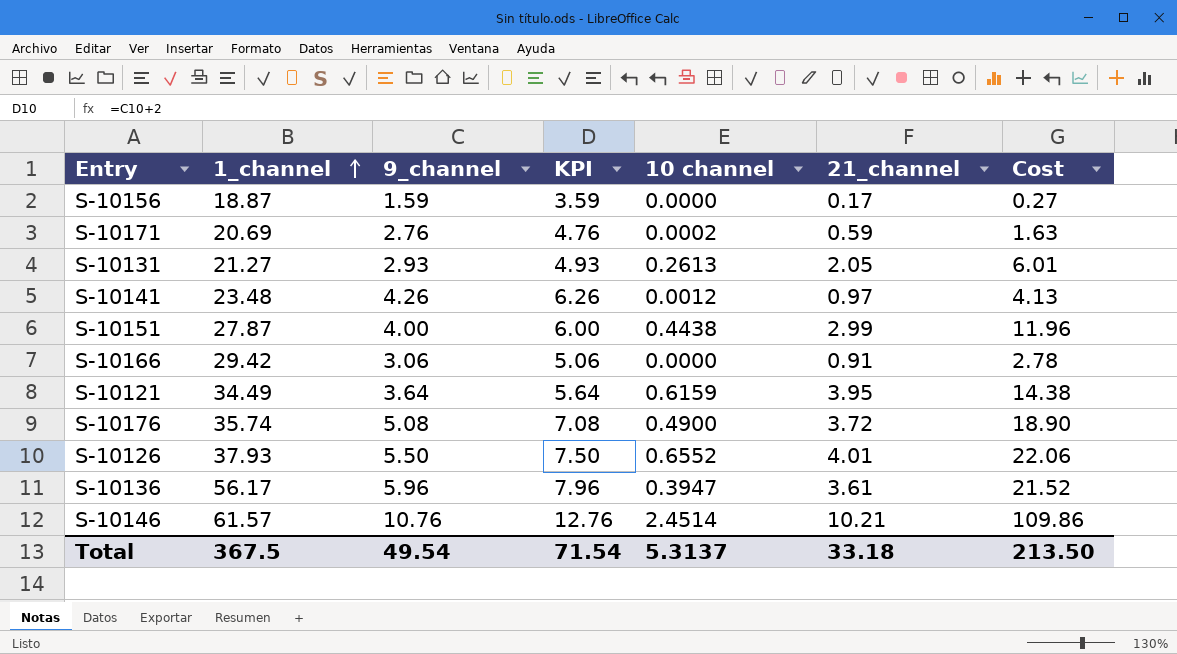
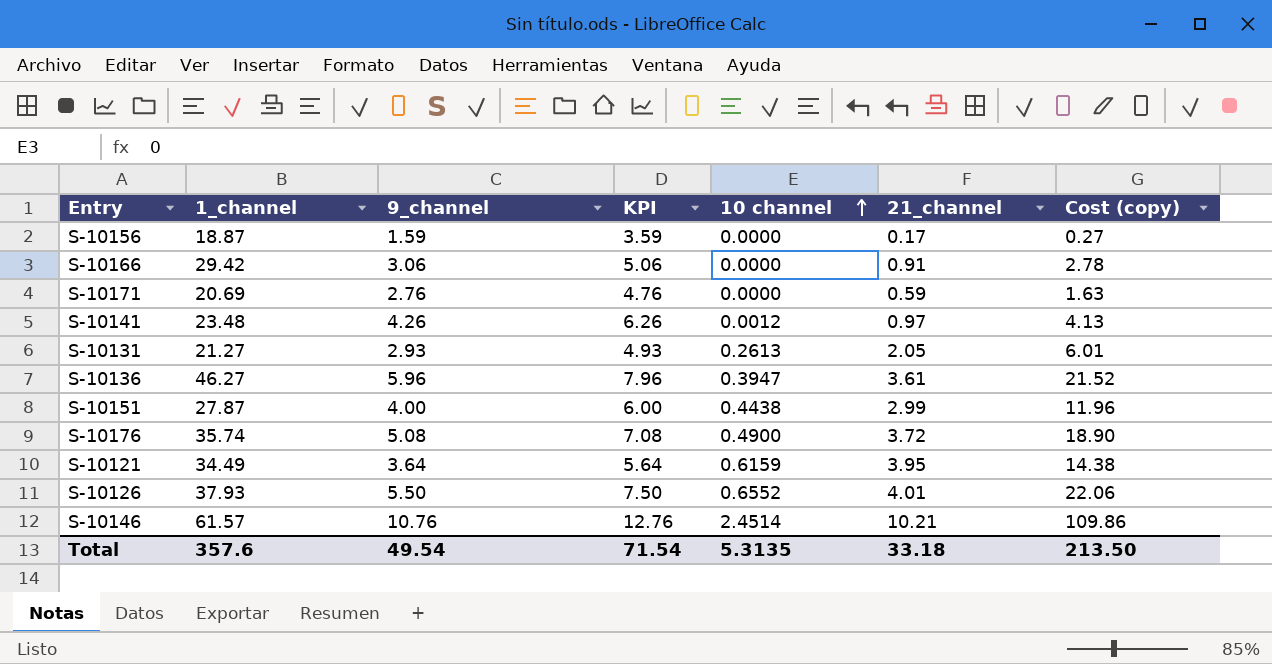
row order: 1_channel ascending -> 10 channel ascending
column name: Cost -> Cost (copy)
S-10171 | 10 channel: 0.0002 -> 0.0000
S-10136 | 1_channel: 56.17 -> 46.27
Total | 1_channel: 367.5 -> 357.6
Total | 10 channel: 5.3137 -> 5.3135

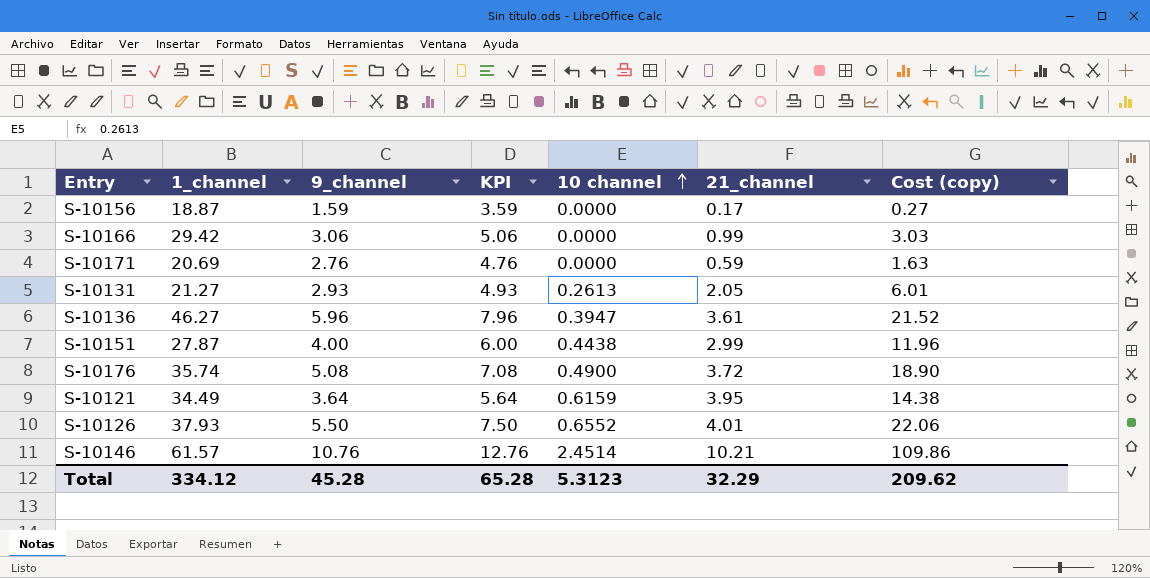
row S-10141: 23.48 | 4.26 | 6.26 | 0.0012 | 0.97 | 4.13 -> none
S-10166 | 21_channel: 0.91 -> 0.99
S-10166 | Cost (copy): 2.78 -> 3.03
Total | 1_channel: 357.6 -> 334.12
Total | 9_channel: 49.54 -> 45.28
Total | KPI: 71.54 -> 65.28
Total | 10 channel: 5.3135 -> 5.3123
Total | 21_channel: 33.18 -> 32.29
Total | Cost (copy): 213.50 -> 209.62

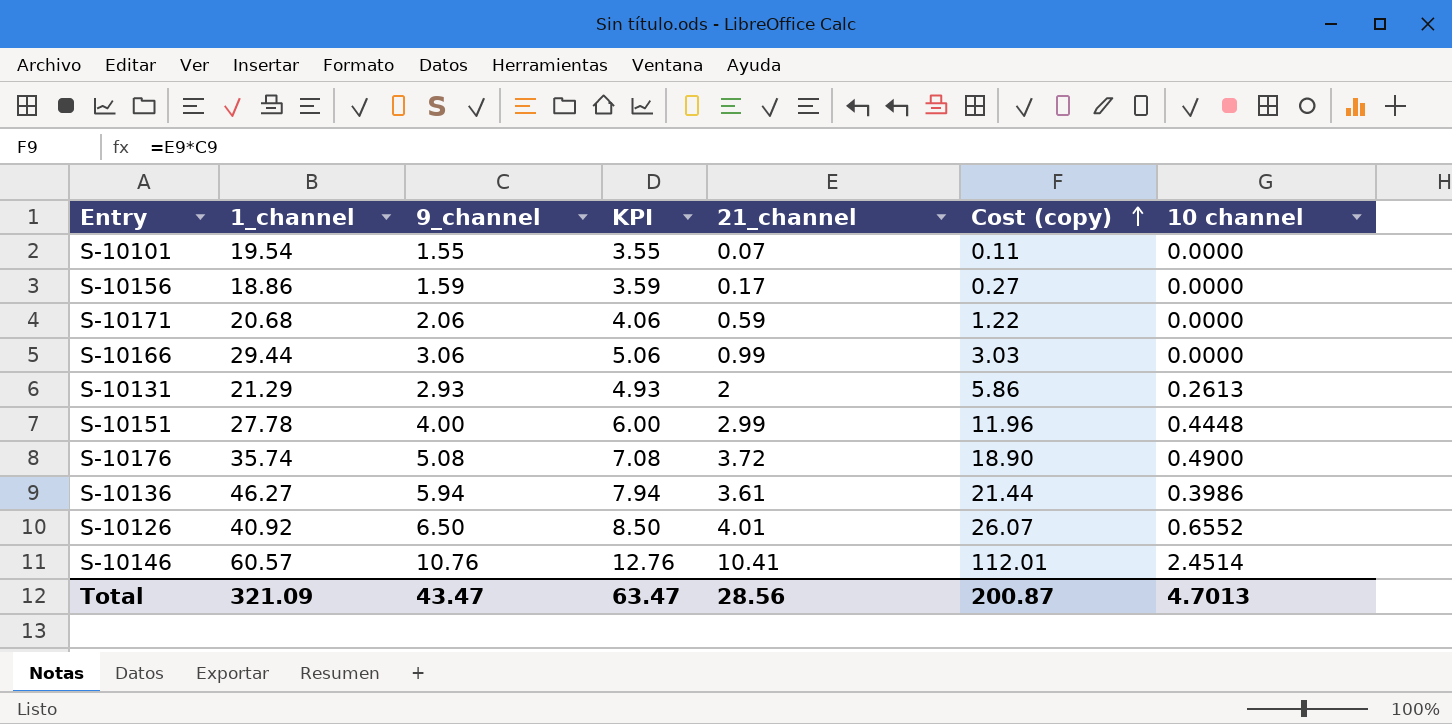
row order: 10 channel ascending -> Cost (copy) ascending
column 10 channel | position: 5 -> 7
row S-10121: 34.49 | 3.64 | 5.64 | 0.6159 | 3.95 | 14.38 -> none
row S-10101: none -> 19.54 | 1.55 | 3.55 | 0.07 | 0.11 | 0.0000
S-10156 | 1_channel: 18.87 -> 18.86
S-10171 | 1_channel: 20.69 -> 20.68
S-10171 | 9_channel: 2.76 -> 2.06
S-10171 | KPI: 4.76 -> 4.06
S-10171 | Cost (copy): 1.63 -> 1.22
S-10166 | 1_channel: 29.42 -> 29.44
S-10131 | 1_channel: 21.27 -> 21.29
S-10131 | 21_channel: 2.05 -> 2
S-10131 | Cost (copy): 6.01 -> 5.86
S-10151 | 1_channel: 27.87 -> 27.78
S-10151 | 10 channel: 0.4438 -> 0.4448
S-10136 | 9_channel: 5.96 -> 5.94
S-10136 | KPI: 7.96 -> 7.94
S-10136 | Cost (copy): 21.52 -> 21.44
S-10136 | 10 channel: 0.3947 -> 0.3986
S-10126 | 1_channel: 37.93 -> 40.92
S-10126 | 9_channel: 5.50 -> 6.50
S-10126 | KPI: 7.50 -> 8.50
S-10126 | Cost (copy): 22.06 -> 26.07
S-10146 | 1_channel: 61.57 -> 60.57
S-10146 | 21_channel: 10.21 -> 10.41
S-10146 | Cost (copy): 109.86 -> 112.01
Total | 1_channel: 334.12 -> 321.09
Total | 9_channel: 45.28 -> 43.47
Total | KPI: 65.28 -> 63.47
Total | 21_channel: 32.29 -> 28.56
Total | Cost (copy): 209.62 -> 200.87
Total | 10 channel: 5.3123 -> 4.7013

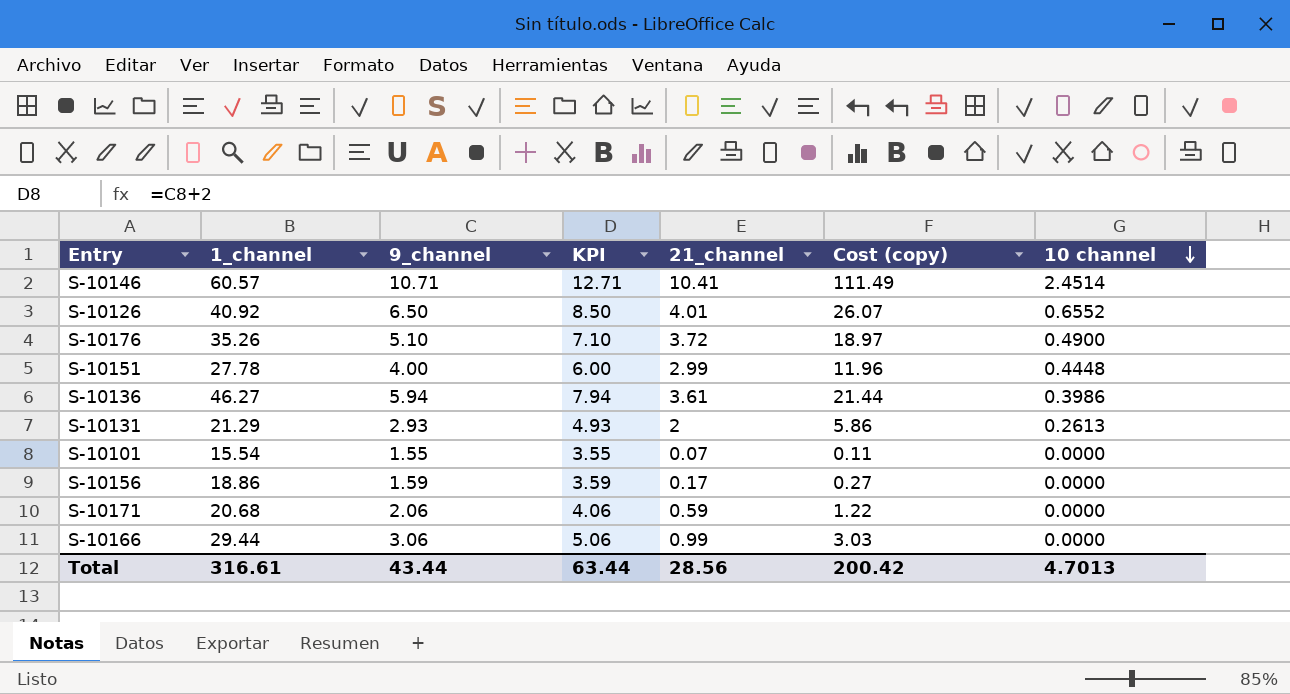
row order: Cost (copy) ascending -> 10 channel descending
S-10146 | 9_channel: 10.76 -> 10.71
S-10146 | KPI: 12.76 -> 12.71
S-10146 | Cost (copy): 112.01 -> 111.49
S-10176 | 1_channel: 35.74 -> 35.26
S-10176 | 9_channel: 5.08 -> 5.10
S-10176 | KPI: 7.08 -> 7.10
S-10176 | Cost (copy): 18.90 -> 18.97
S-10101 | 1_channel: 19.54 -> 15.54
Total | 1_channel: 321.09 -> 316.61
Total | 9_channel: 43.47 -> 43.44
Total | KPI: 63.47 -> 63.44
Total | Cost (copy): 200.87 -> 200.42

